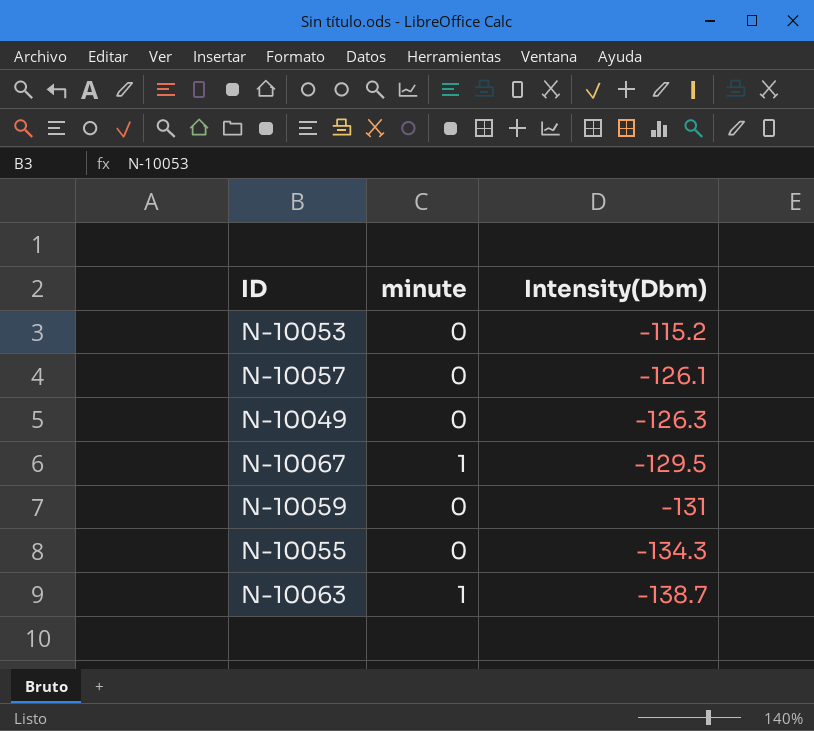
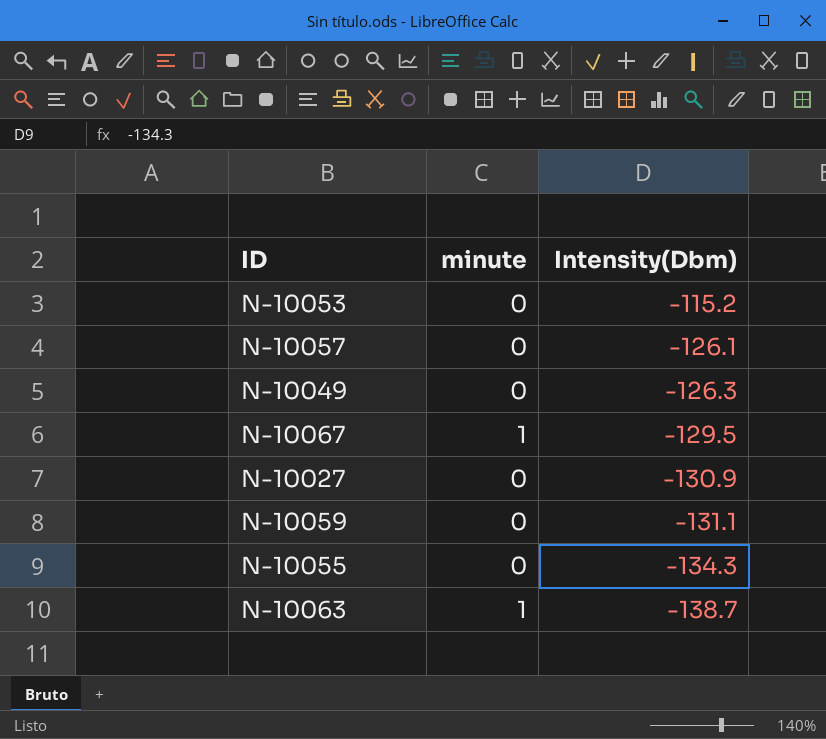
row N-10027: none -> 0 | -130.9
N-10059 | Intensity(Dbm): -131 -> -131.1

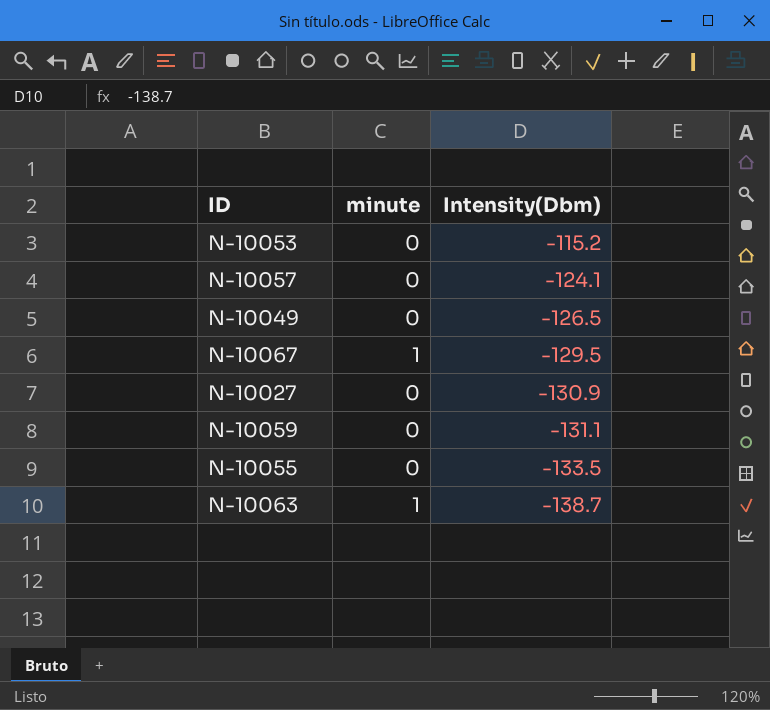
N-10057 | Intensity(Dbm): -126.1 -> -124.1
N-10049 | Intensity(Dbm): -126.3 -> -126.5
N-10055 | Intensity(Dbm): -134.3 -> -133.5

